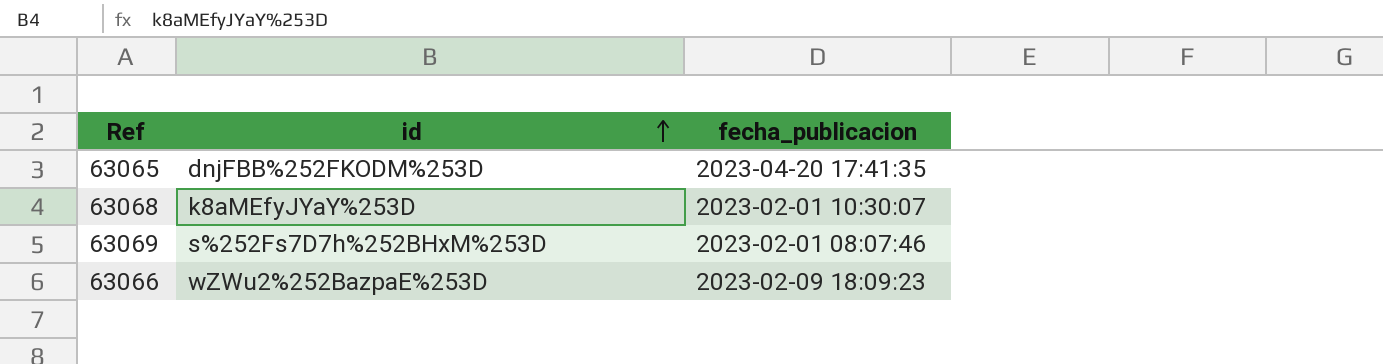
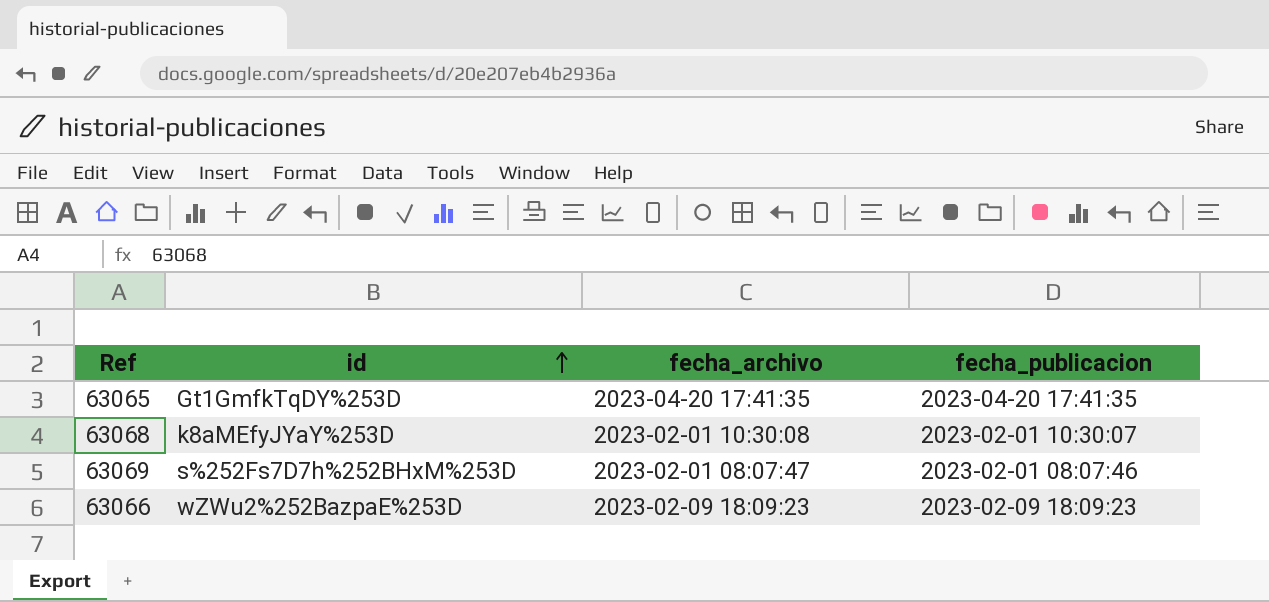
column fecha_archivo | position: none -> 3
63065 | id: dnjFBB%252FKODM%253D -> Gt1GmfkTqDY%253D

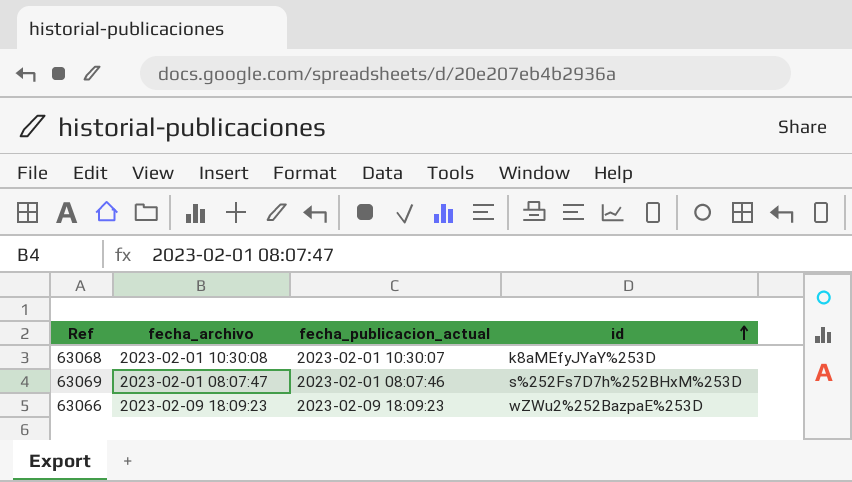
column name: fecha_publicacion -> fecha_publicacion_actual
column id | position: 2 -> 4
row 63065: Gt1GmfkTqDY%253D | 2023-04-20 17:41:35 | 2023-04-20 17:41:35 -> none

